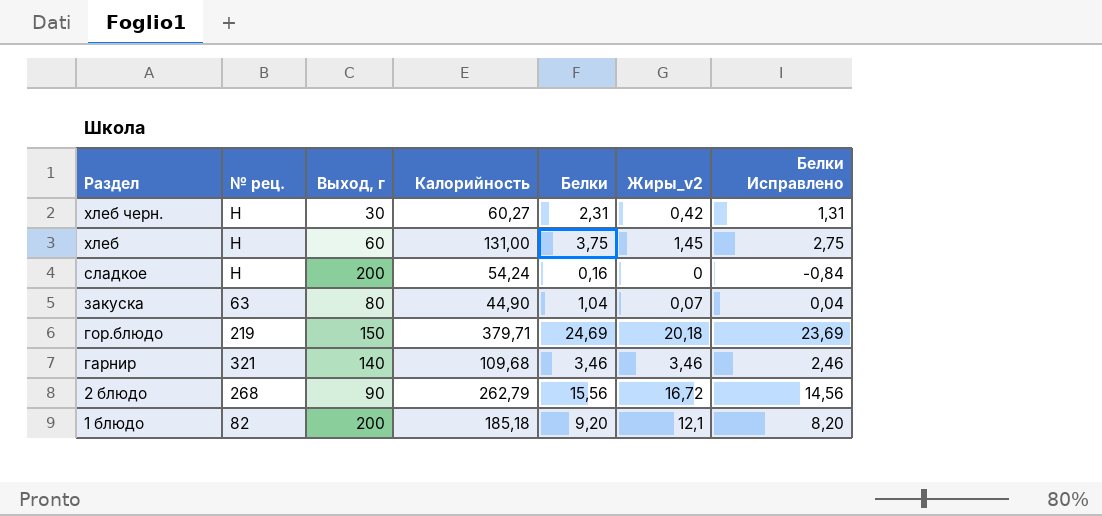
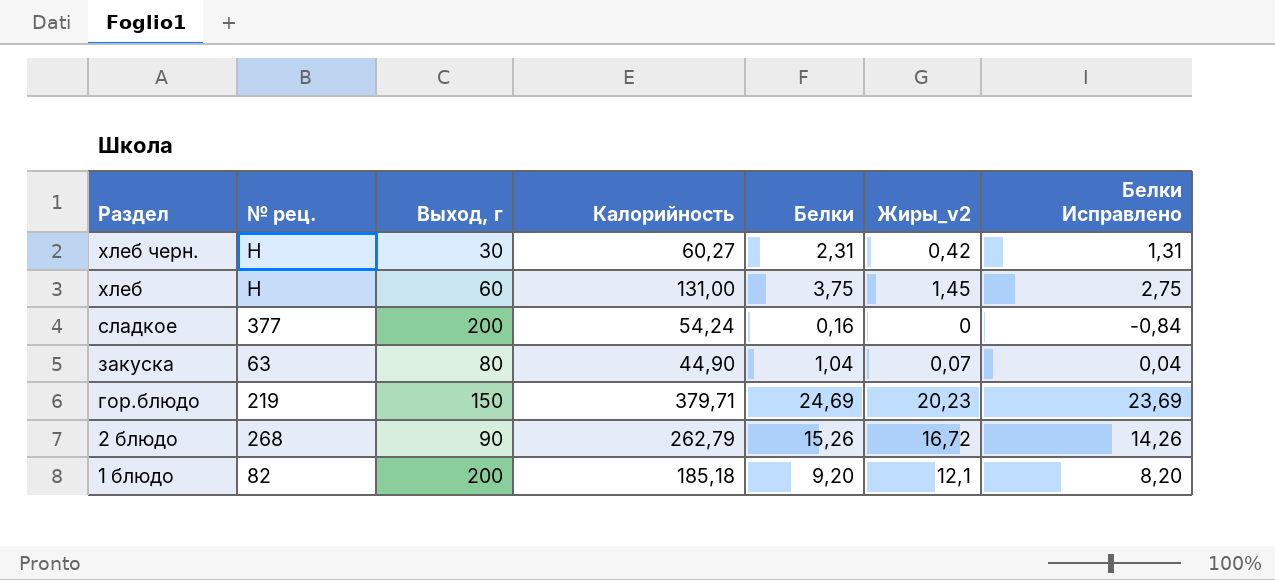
row гарнир: 321 | 140 | 109,68 | 3,46 | 3,46 | 2,46 -> none
сладкое | № рец.: Н -> 377
гор.блюдо | Жиры_v2: 20,18 -> 20,23
2 блюдо | Белки: 15,56 -> 15,26
2 блюдо | Белки Исправлено: 14,56 -> 14,26

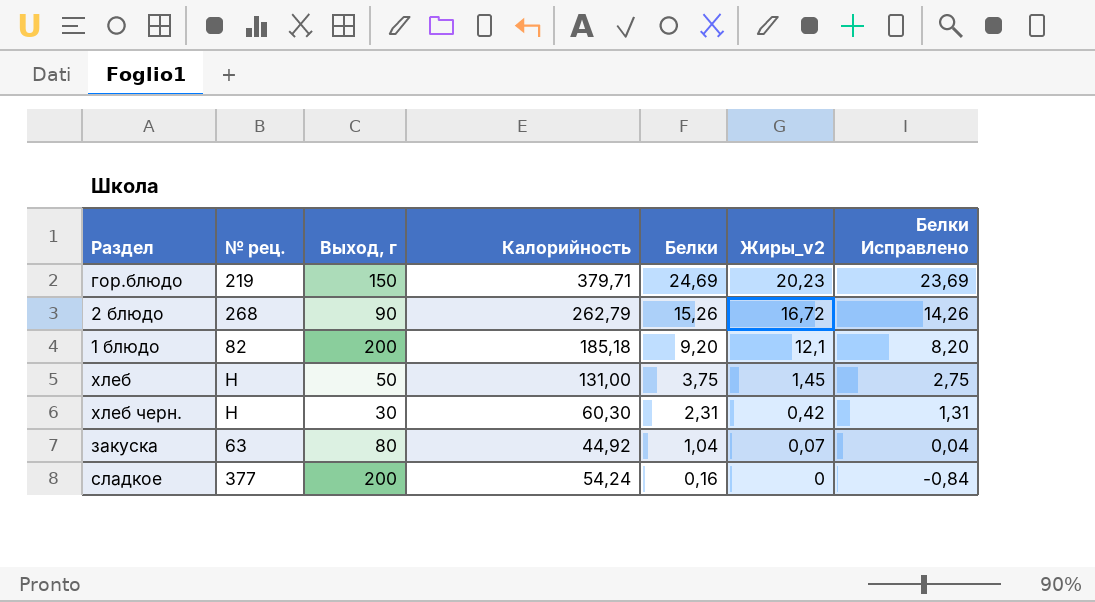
row order: Раздел descending -> Белки descending
хлеб | Выход, г: 60 -> 50
хлеб черн. | Калорийность: 60,27 -> 60,30
закуска | Калорийность: 44,90 -> 44,92

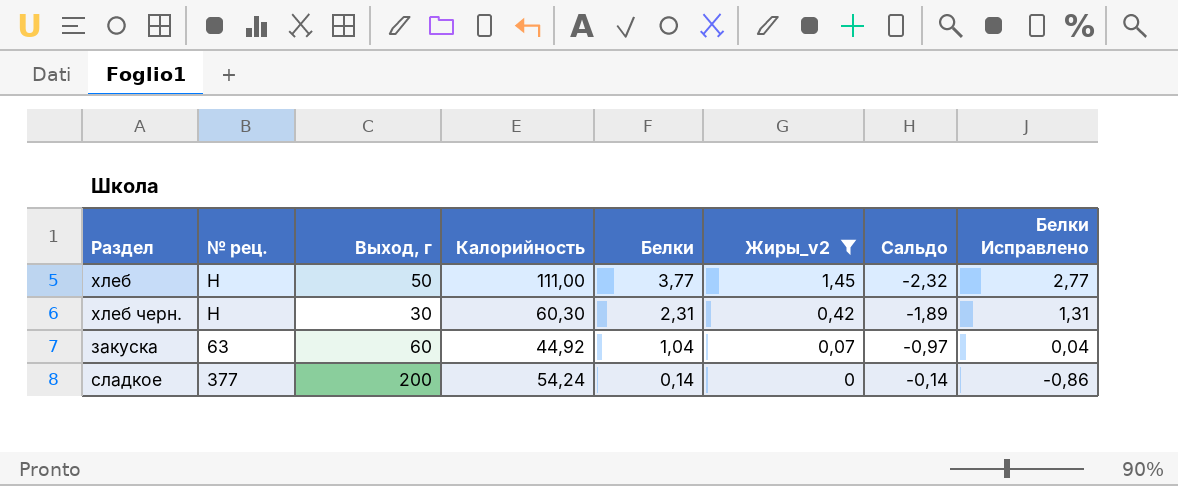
filter: none -> Жиры_v2 <= 1,45
column Сальдо | formula: none -> [Жиры_v2] - [Белки]
хлеб | Калорийность: 131,00 -> 111,00
хлеб | Белки: 3,75 -> 3,77
хлеб | Белки Исправлено: 2,75 -> 2,77
закуска | Выход, г: 80 -> 60
сладкое | Белки: 0,16 -> 0,14
сладкое | Белки Исправлено: -0,84 -> -0,86

